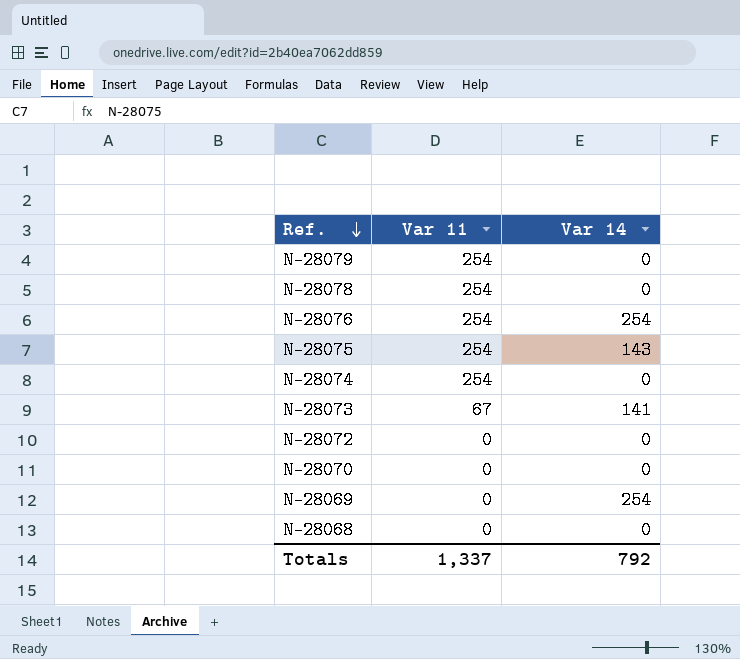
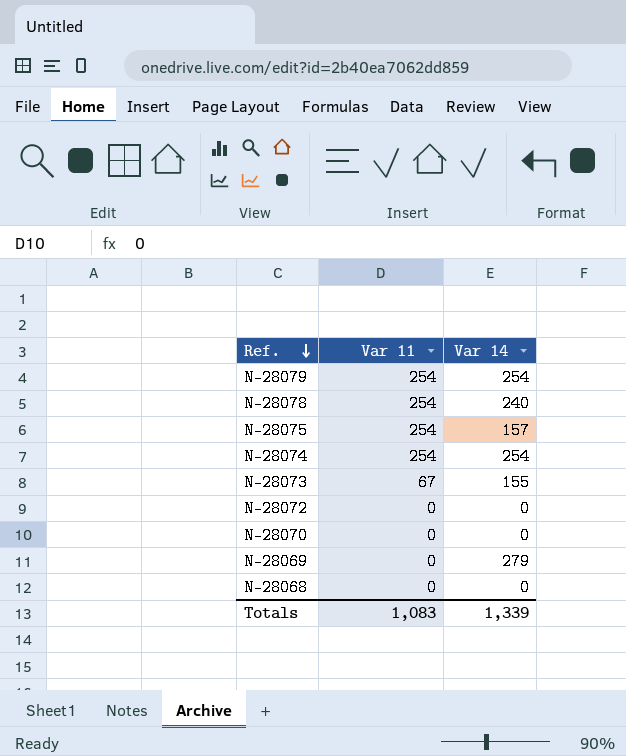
row N-28076: 254 | 254 -> none
N-28079 | Var 14: 0 -> 254
N-28078 | Var 14: 0 -> 240
N-28075 | Var 14: 143 -> 157
N-28074 | Var 14: 0 -> 254
N-28073 | Var 14: 141 -> 155
N-28069 | Var 14: 254 -> 279
Totals | Var 11: 1,337 -> 1,083
Totals | Var 14: 792 -> 1,339

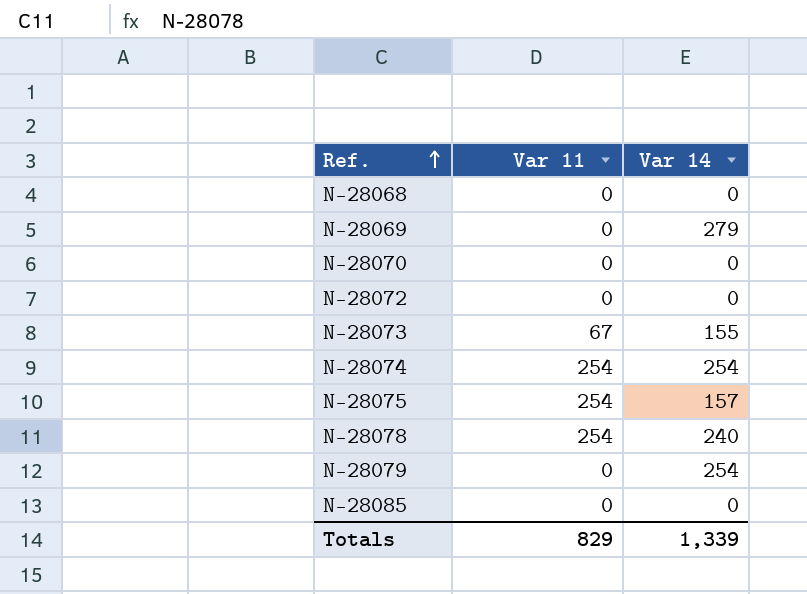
row order: Ref. descending -> Ref. ascending
N-28079 | Var 11: 254 -> 0
row N-28085: none -> 0 | 0
Totals | Var 11: 1,083 -> 829

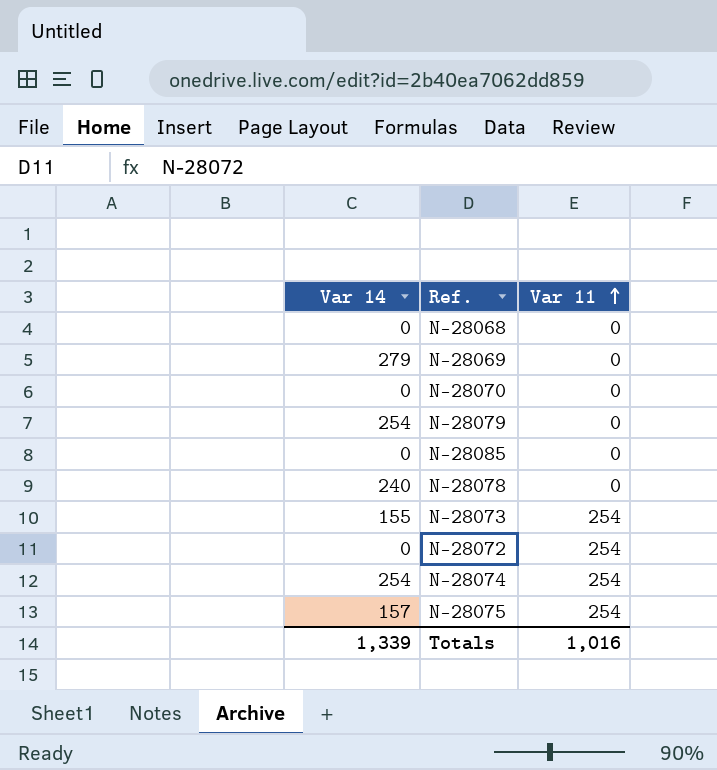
row order: Ref. ascending -> Var 11 ascending
column Var 14 | position: 3 -> 1
N-28078 | Var 11: 254 -> 0
N-28073 | Var 11: 67 -> 254
N-28072 | Var 11: 0 -> 254
Totals | Var 11: 829 -> 1,016

